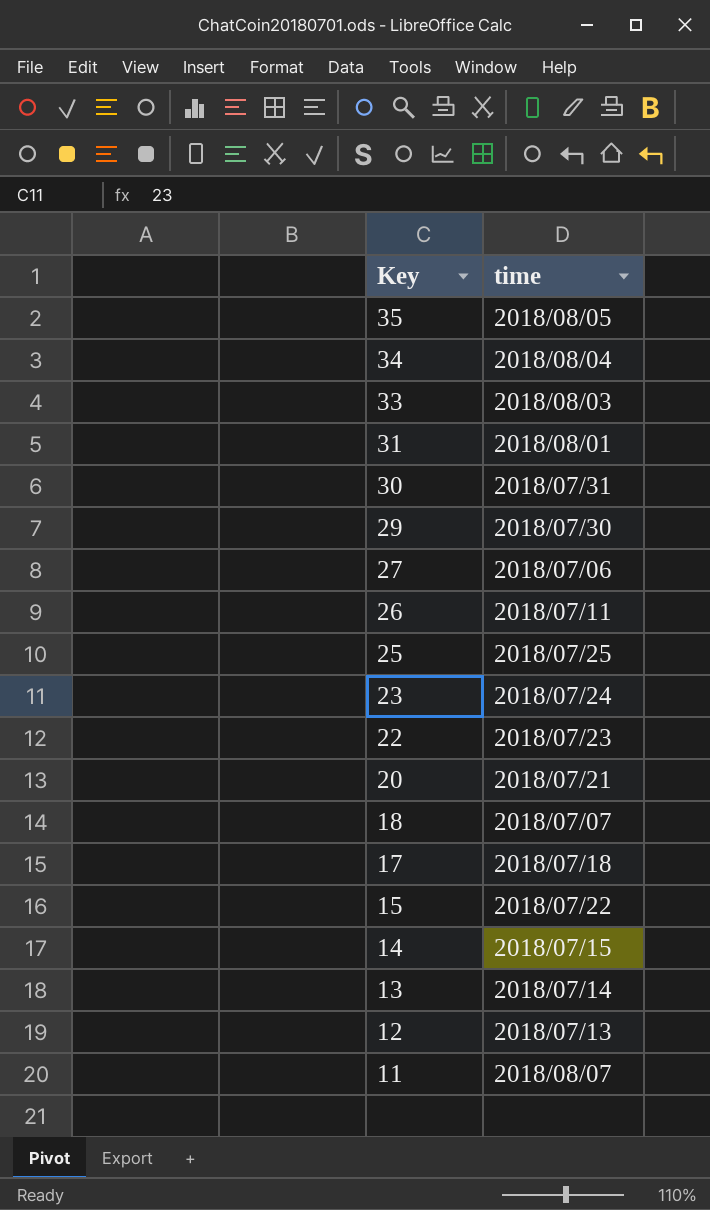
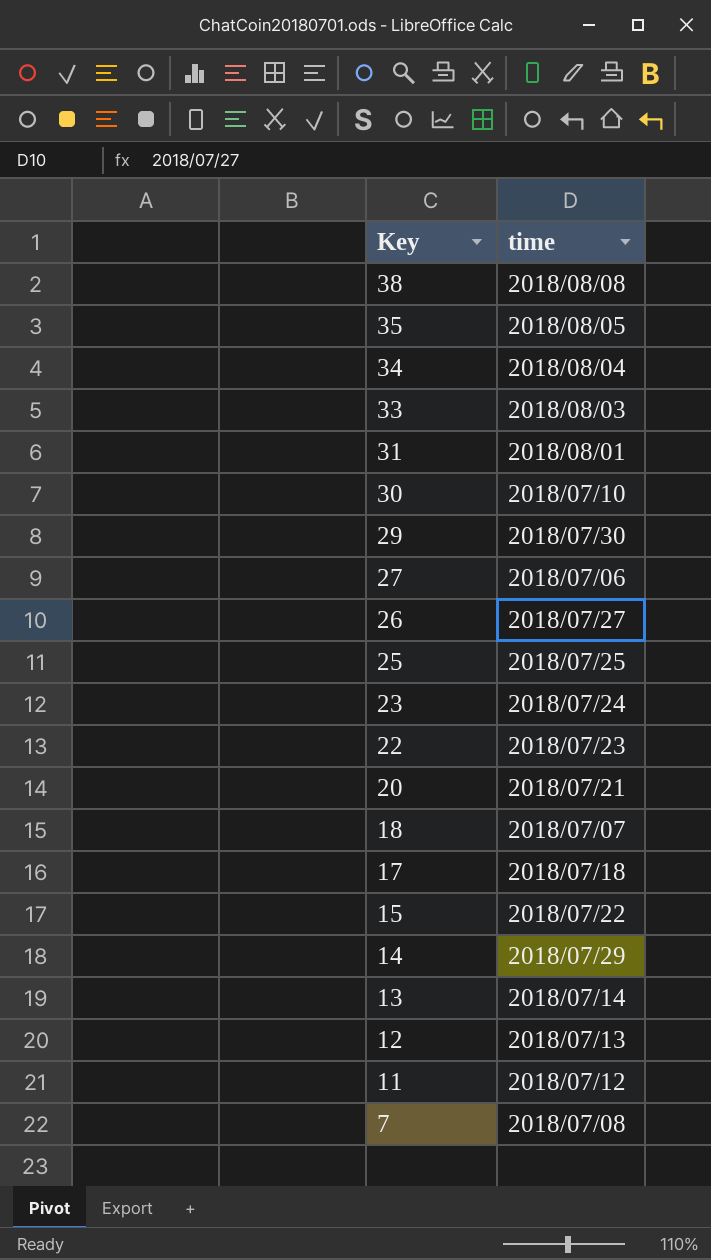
row 38: none -> 2018/08/08
30 | time: 2018/07/31 -> 2018/07/10
26 | time: 2018/07/11 -> 2018/07/27
14 | time: 2018/07/15 -> 2018/07/29
11 | time: 2018/08/07 -> 2018/07/12
row 7: none -> 2018/07/08

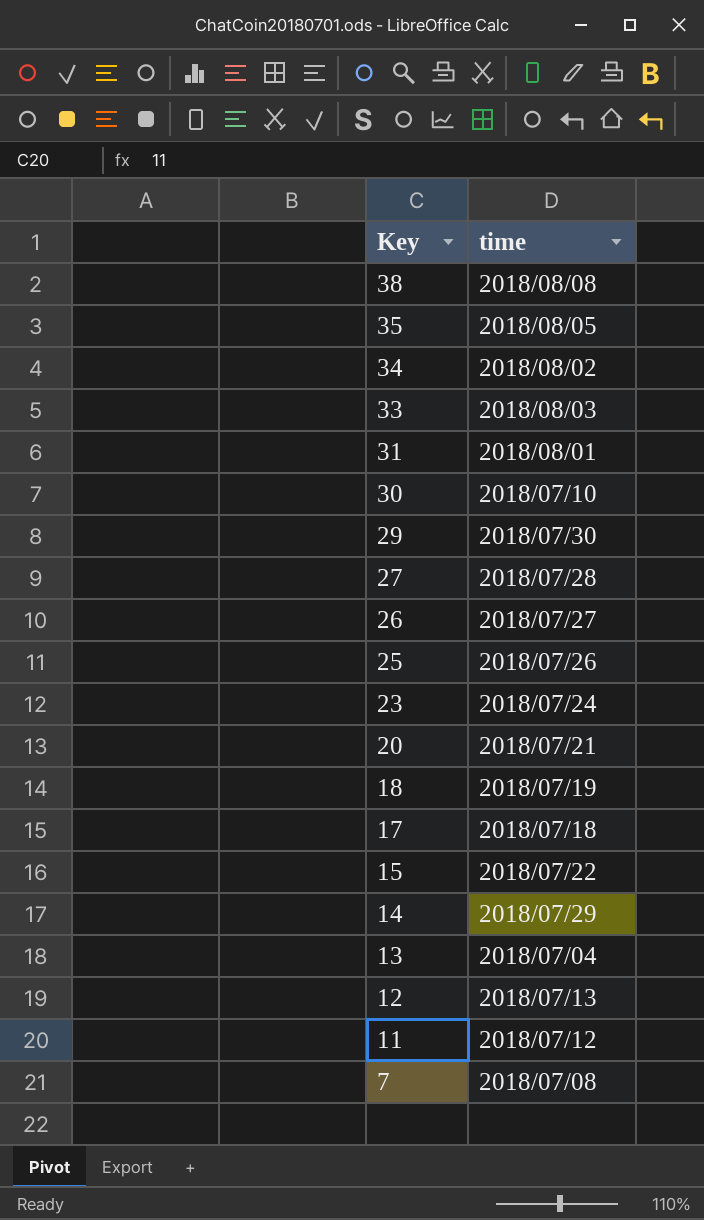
row 22: 2018/07/23 -> none
34 | time: 2018/08/04 -> 2018/08/02
27 | time: 2018/07/06 -> 2018/07/28
25 | time: 2018/07/25 -> 2018/07/26
18 | time: 2018/07/07 -> 2018/07/19
13 | time: 2018/07/14 -> 2018/07/04

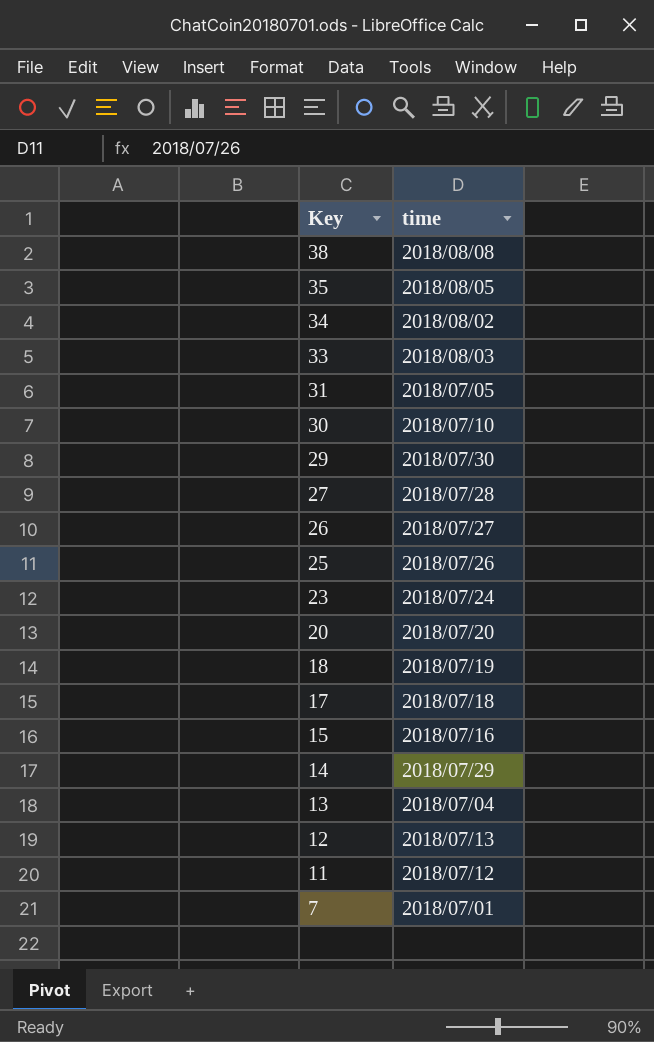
31 | time: 2018/08/01 -> 2018/07/05
20 | time: 2018/07/21 -> 2018/07/20
15 | time: 2018/07/22 -> 2018/07/16
7 | time: 2018/07/08 -> 2018/07/01

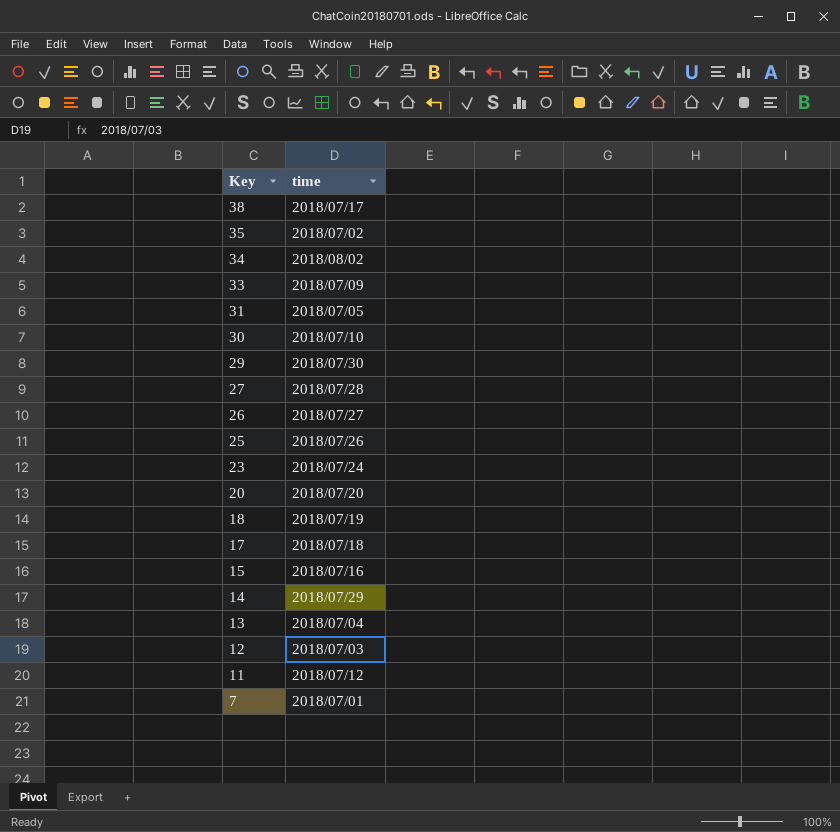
38 | time: 2018/08/08 -> 2018/07/17
35 | time: 2018/08/05 -> 2018/07/02
33 | time: 2018/08/03 -> 2018/07/09
12 | time: 2018/07/13 -> 2018/07/03

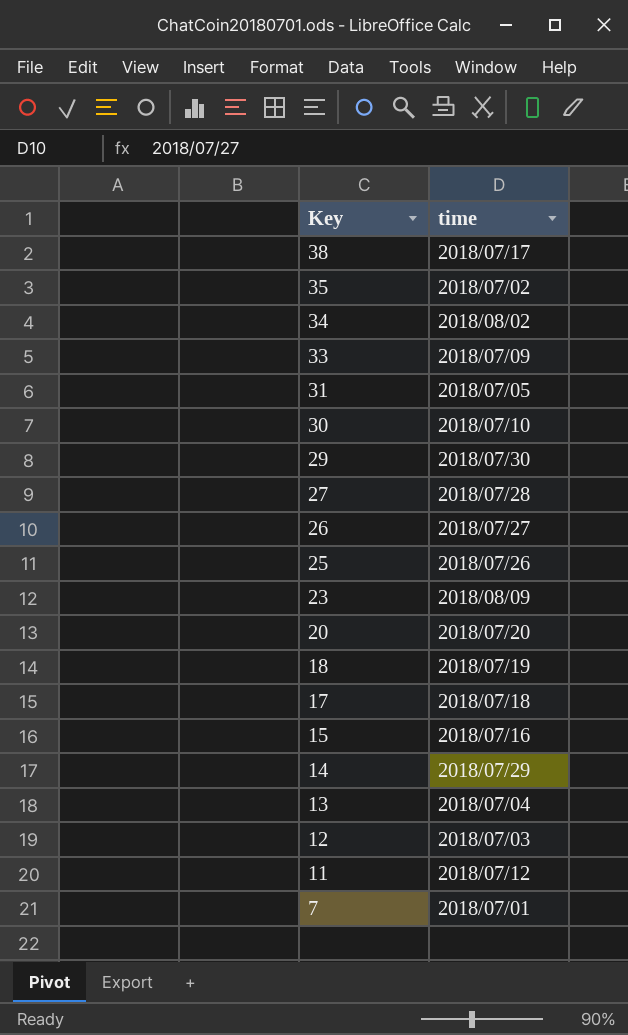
23 | time: 2018/07/24 -> 2018/08/09

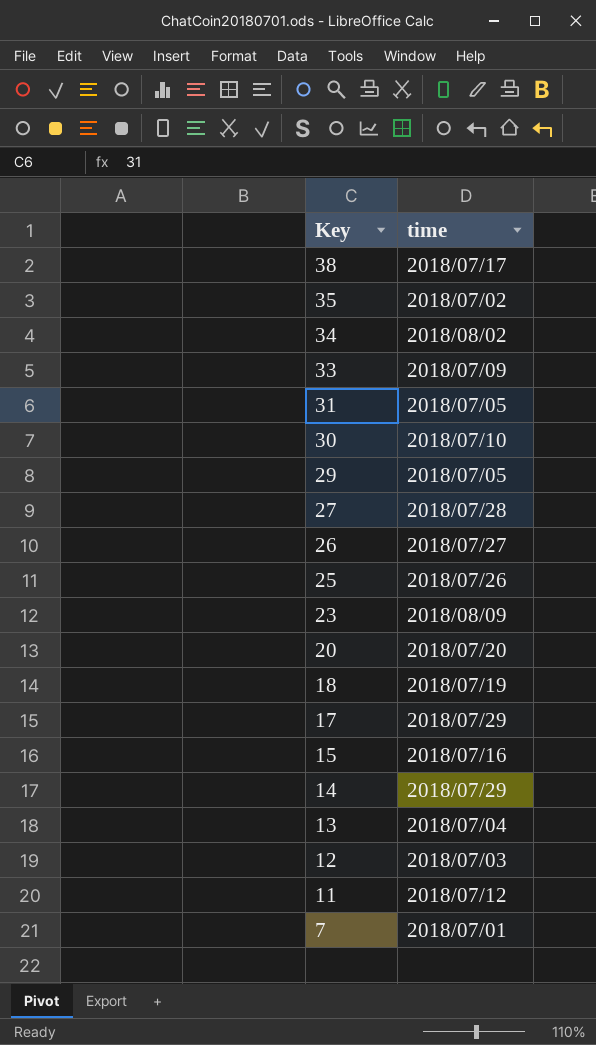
29 | time: 2018/07/30 -> 2018/07/05
17 | time: 2018/07/18 -> 2018/07/29

